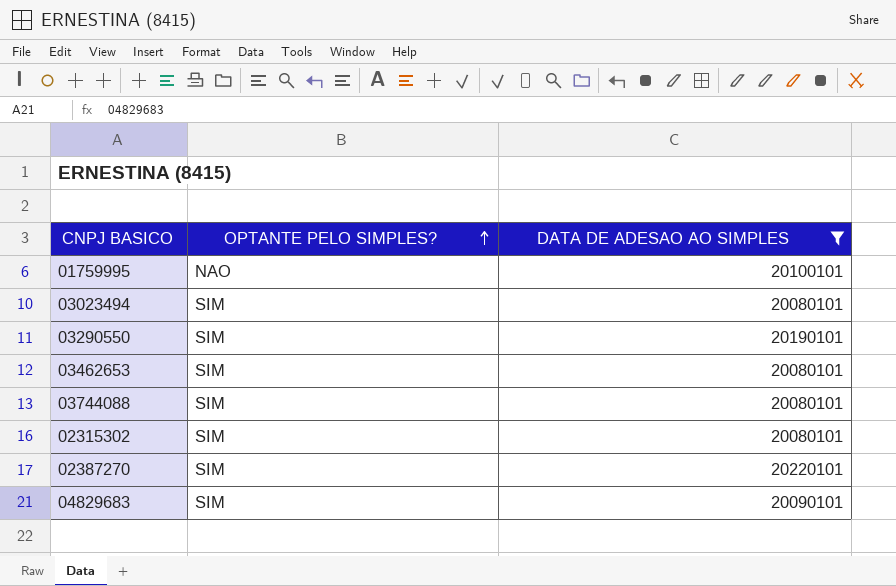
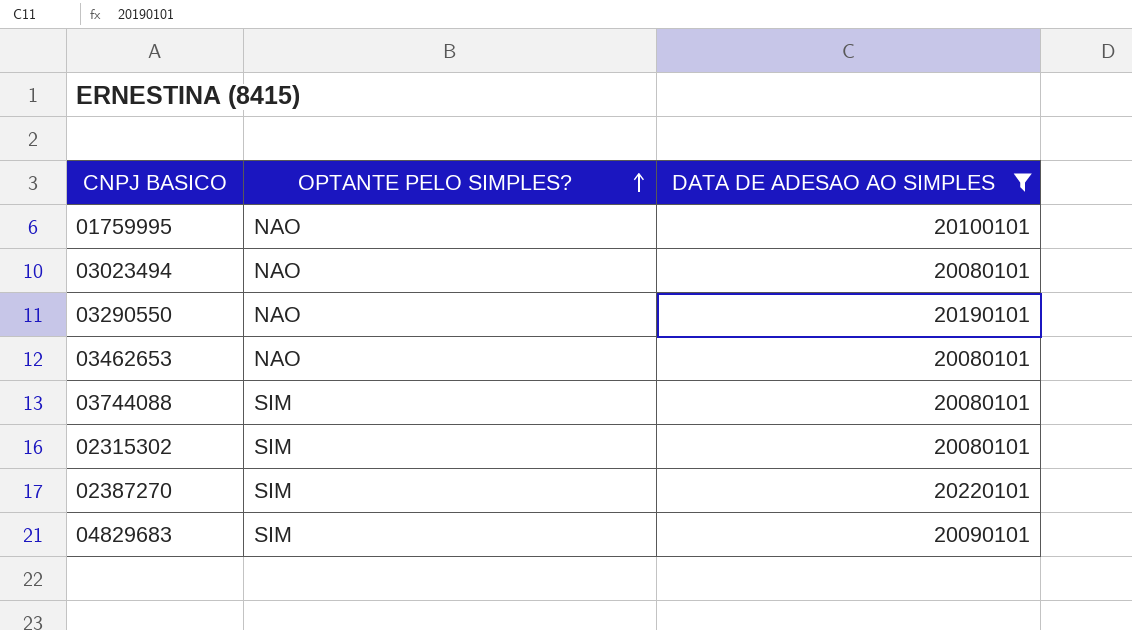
03023494 | OPTANTE PELO SIMPLES?: SIM -> NAO
03290550 | OPTANTE PELO SIMPLES?: SIM -> NAO
03462653 | OPTANTE PELO SIMPLES?: SIM -> NAO

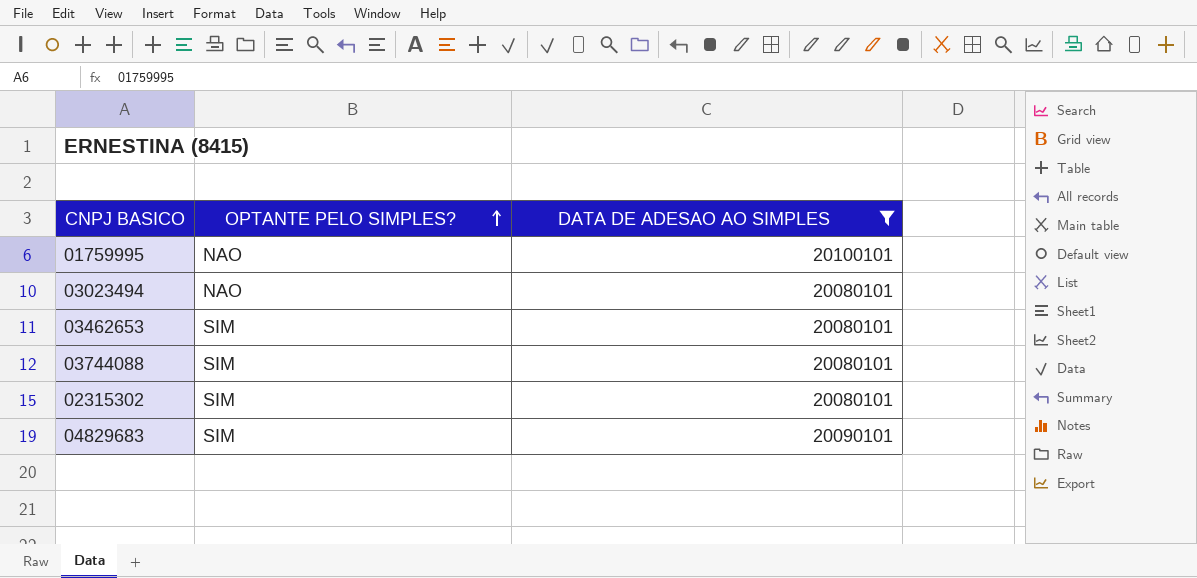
row 03290550: NAO | 20190101 -> none
row 02387270: SIM | 20220101 -> none
03462653 | OPTANTE PELO SIMPLES?: NAO -> SIM

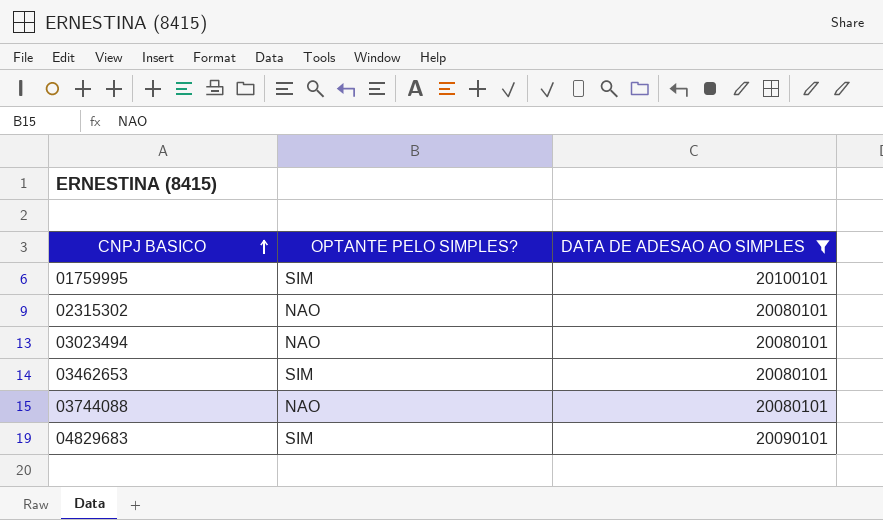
row order: OPTANTE PELO SIMPLES? ascending -> CNPJ BASICO ascending
01759995 | OPTANTE PELO SIMPLES?: NAO -> SIM
02315302 | OPTANTE PELO SIMPLES?: SIM -> NAO
03744088 | OPTANTE PELO SIMPLES?: SIM -> NAO

